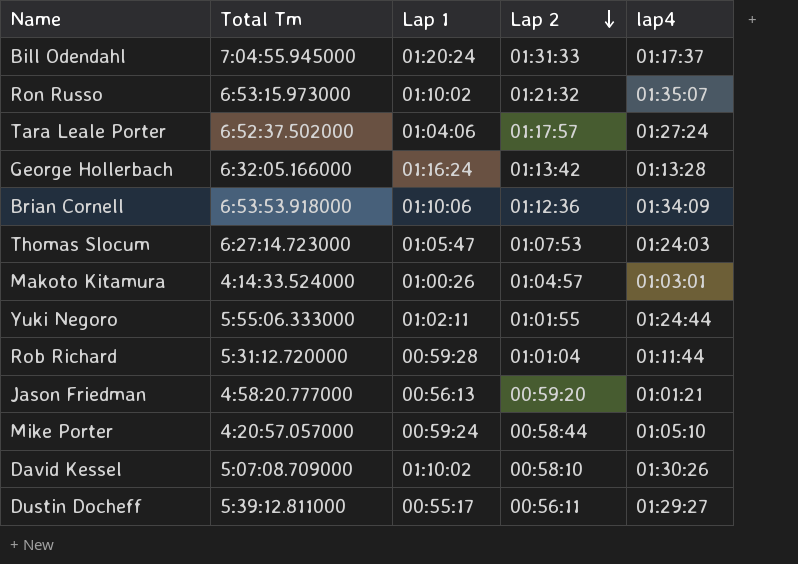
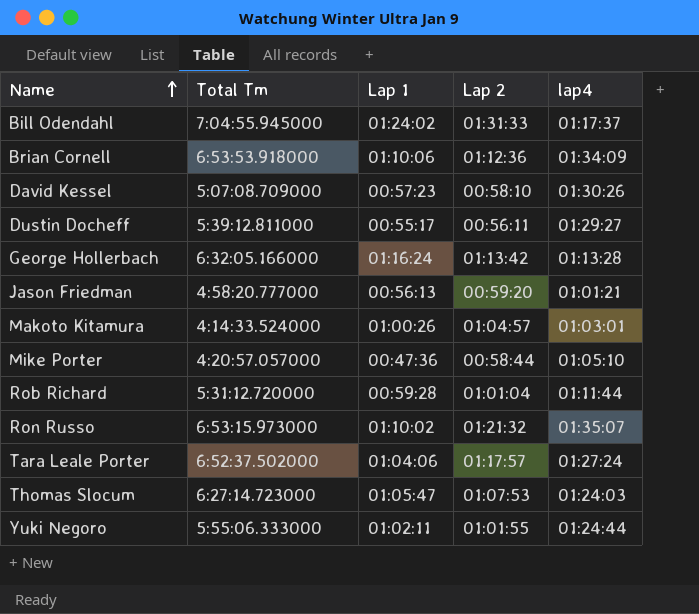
row order: Lap 2 descending -> Name ascending
Bill Odendahl | Lap 1: 01:20:24 -> 01:24:02
David Kessel | Lap 1: 01:10:02 -> 00:57:23
Mike Porter | Lap 1: 00:59:24 -> 00:47:36

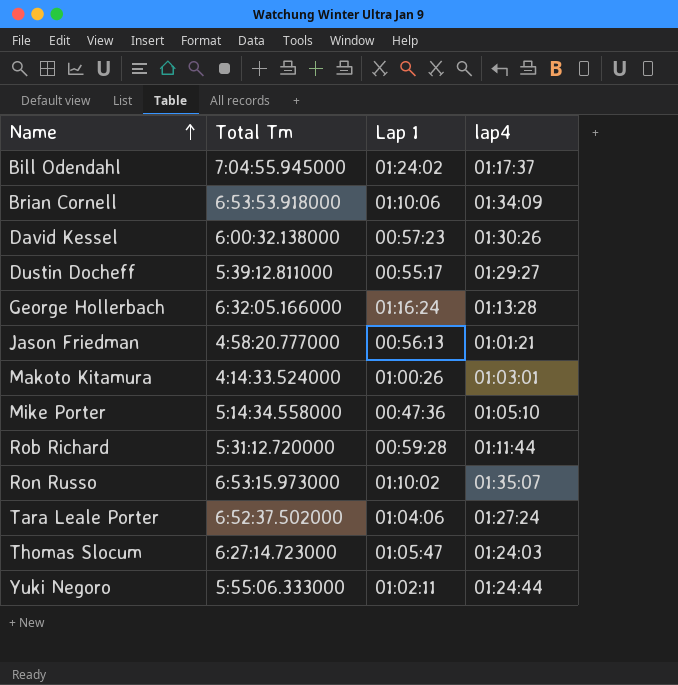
column Lap 2 | position: 4 -> none
David Kessel | Total Tm: 5:07:08.709000 -> 6:00:32.138000
Mike Porter | Total Tm: 4:20:57.057000 -> 5:14:34.558000

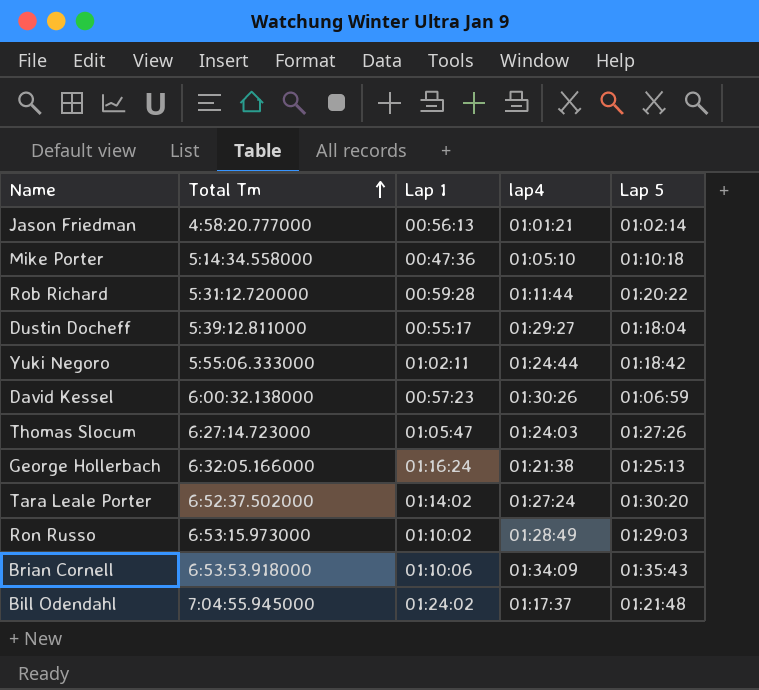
row order: Name ascending -> Total Tm ascending
column Lap 5 | position: none -> 5
row Makoto Kitamura: 4:14:33.524000 | 01:00:26 | 01:03:01 -> none
George Hollerbach | lap4: 01:13:28 -> 01:21:38
Tara Leale Porter | Lap 1: 01:04:06 -> 01:14:02
Ron Russo | lap4: 01:35:07 -> 01:28:49

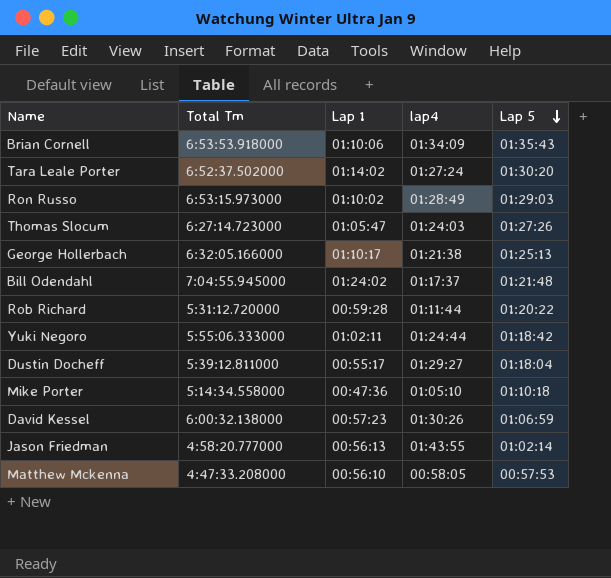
row order: Total Tm ascending -> Lap 5 descending
George Hollerbach | Lap 1: 01:16:24 -> 01:10:17
Jason Friedman | lap4: 01:01:21 -> 01:43:55
row Matthew Mckenna: none -> 4:47:33.208000 | 00:56:10 | 00:58:05 | 00:57:53

